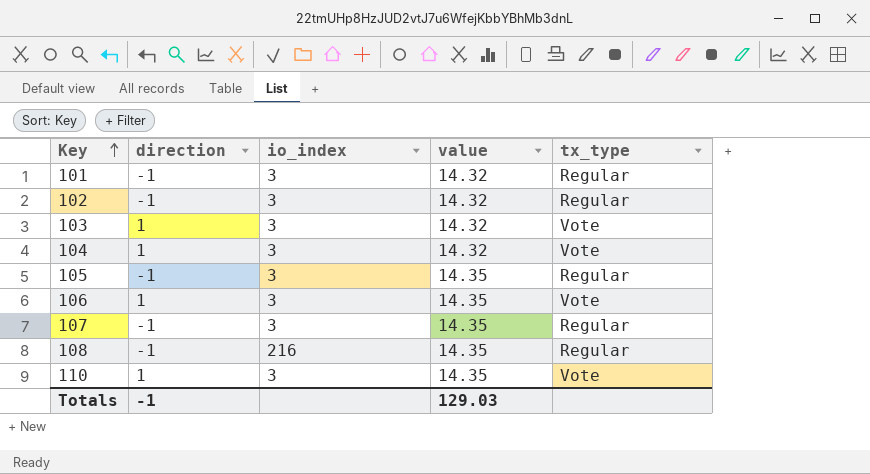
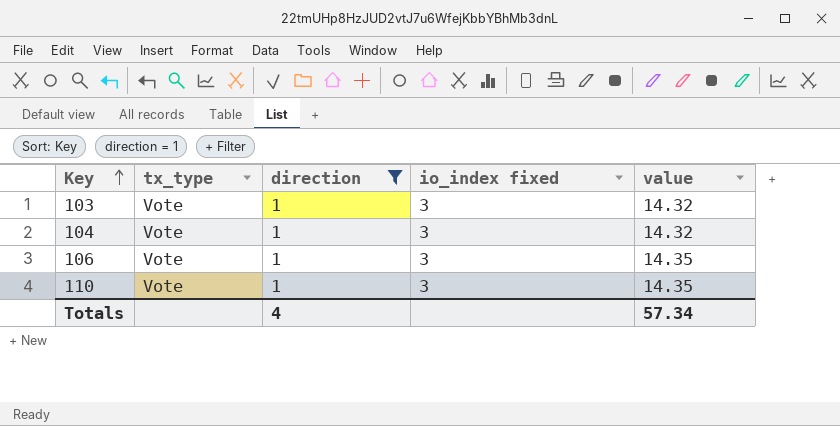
filter: none -> direction = 1
column tx_type | position: 5 -> 2
column name: io_index -> io_index fixed
Totals | direction: -1 -> 4
Totals | value: 129.03 -> 57.34

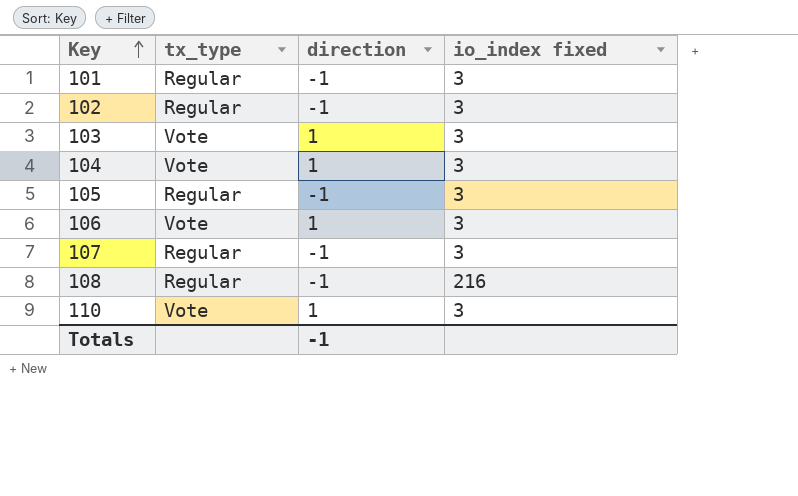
filter: direction = 1 -> none
column value | position: 5 -> none
Totals | direction: 4 -> -1

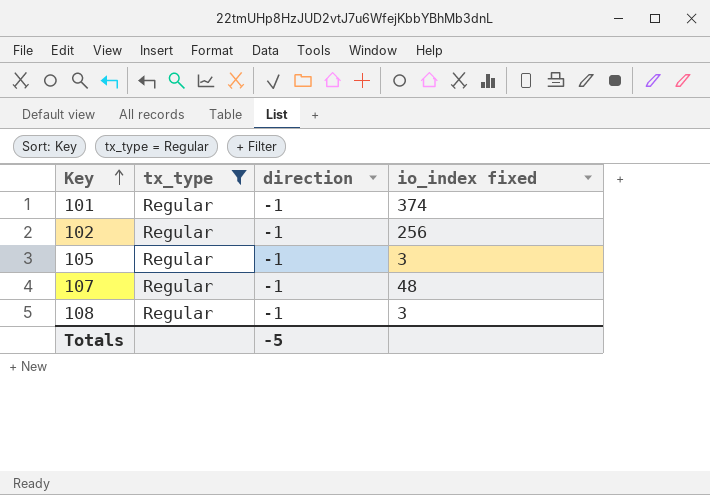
filter: none -> tx_type = Regular
101 | io_index fixed: 3 -> 374
102 | io_index fixed: 3 -> 256
107 | io_index fixed: 3 -> 48
108 | io_index fixed: 216 -> 3
Totals | direction: -1 -> -5

